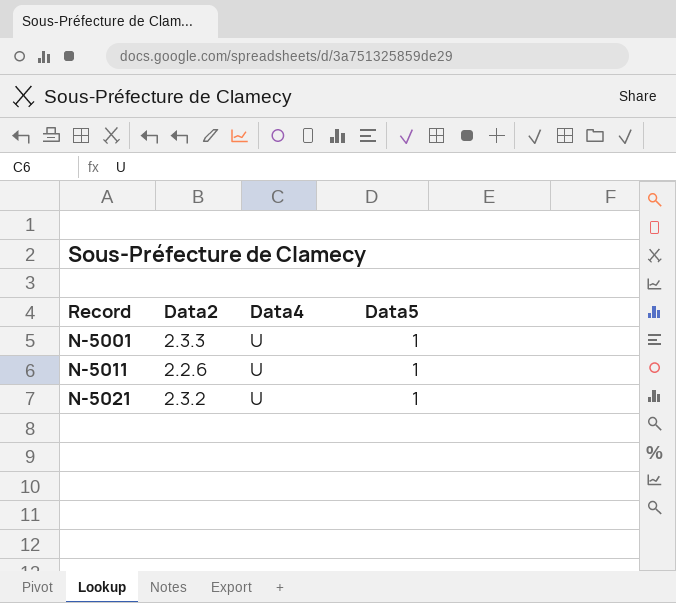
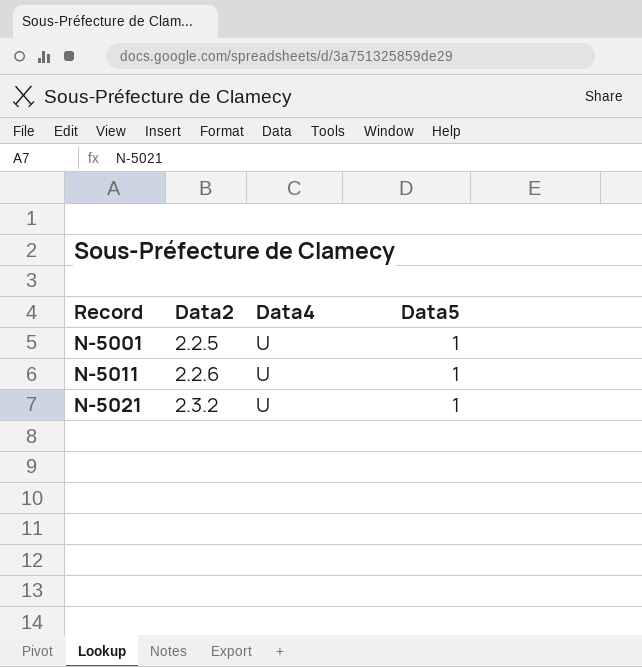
N-5001 | Data2: 2.3.3 -> 2.2.5

